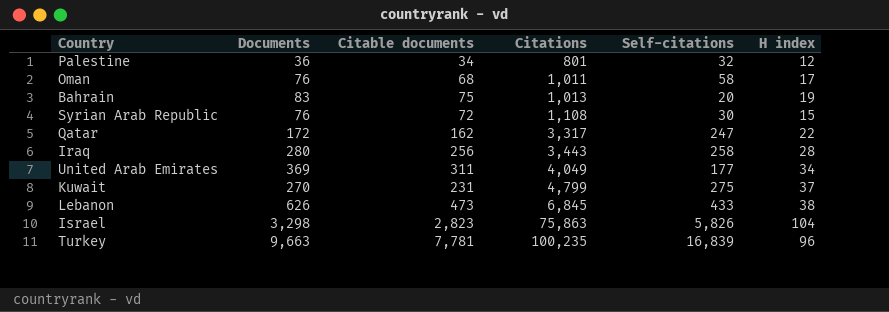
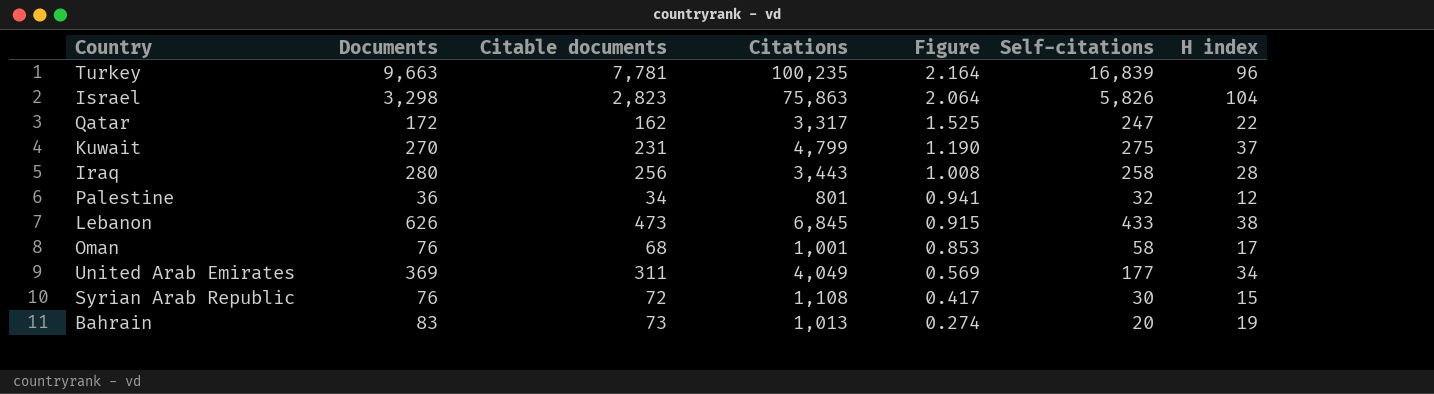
row order: Citations ascending -> Figure descending
column Figure | formula: none -> [Self-citations] / [Citable documents]
Oman | Citations: 1,011 -> 1,001
Bahrain | Citable documents: 75 -> 73

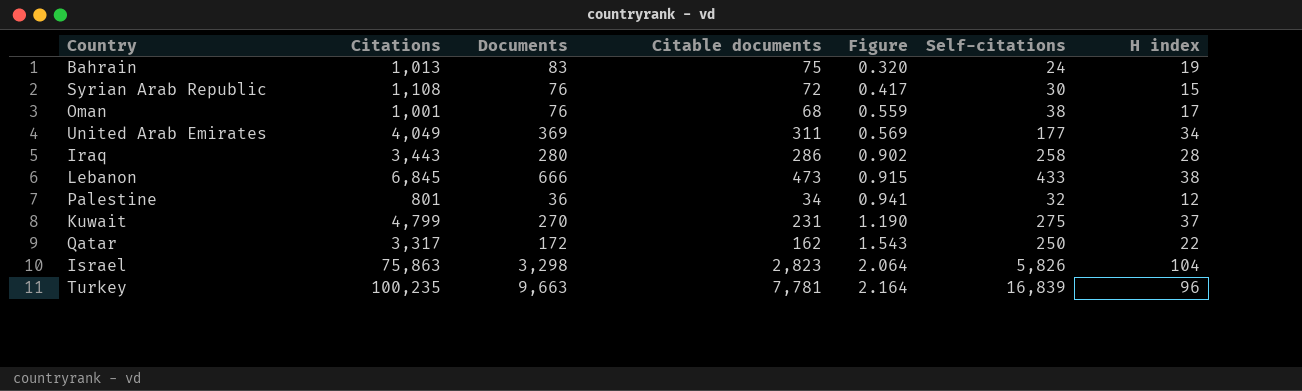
row order: Figure descending -> Figure ascending
column Citations | position: 4 -> 2
Bahrain | Citable documents: 73 -> 75
Bahrain | Figure: 0.274 -> 0.320
Bahrain | Self-citations: 20 -> 24
Oman | Figure: 0.853 -> 0.559
Oman | Self-citations: 58 -> 38
Iraq | Citable documents: 256 -> 286
Iraq | Figure: 1.008 -> 0.902
Lebanon | Documents: 626 -> 666
Qatar | Figure: 1.525 -> 1.543
Qatar | Self-citations: 247 -> 250

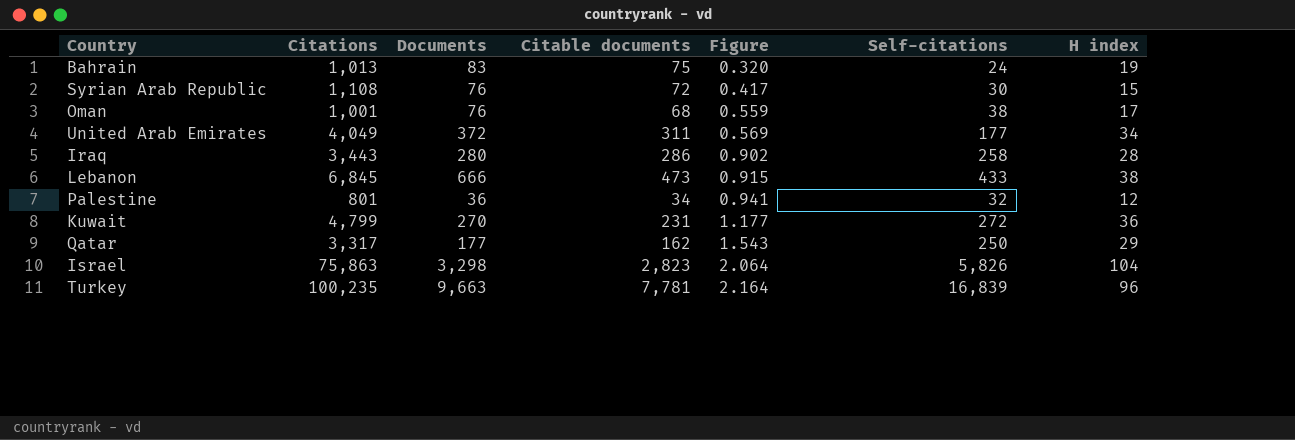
United Arab Emirates | Documents: 369 -> 372
Kuwait | Figure: 1.190 -> 1.177
Kuwait | Self-citations: 275 -> 272
Kuwait | H index: 37 -> 36
Qatar | Documents: 172 -> 177
Qatar | H index: 22 -> 29

